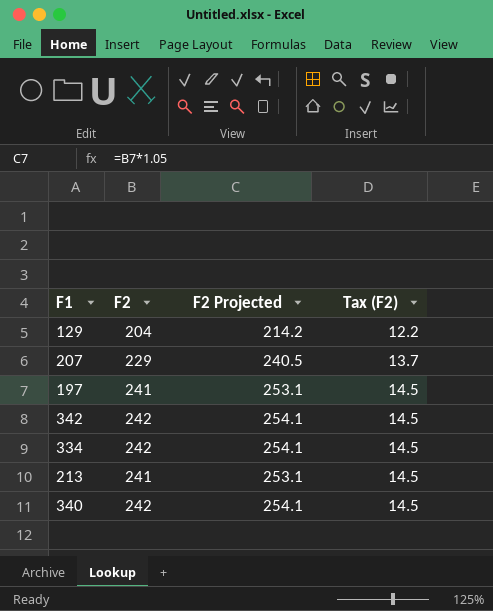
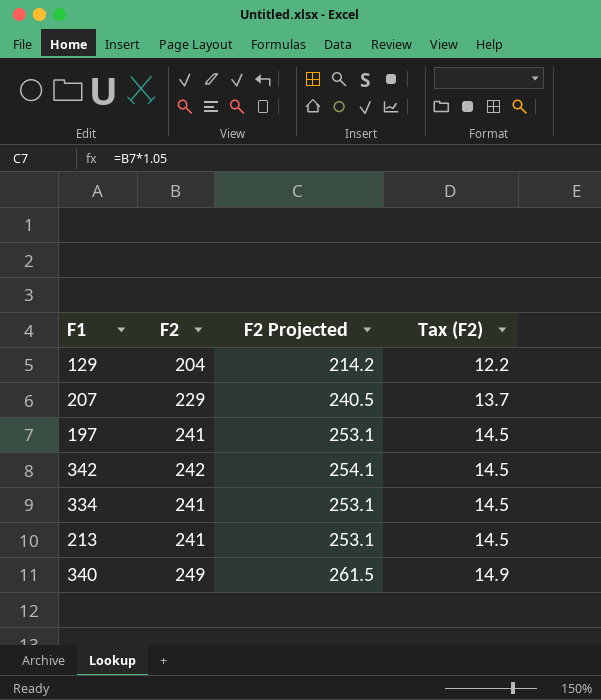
334 | F2: 242 -> 241
334 | F2 Projected: 254.1 -> 253.1
340 | F2: 242 -> 249
340 | F2 Projected: 254.1 -> 261.5
340 | Tax (F2): 14.5 -> 14.9

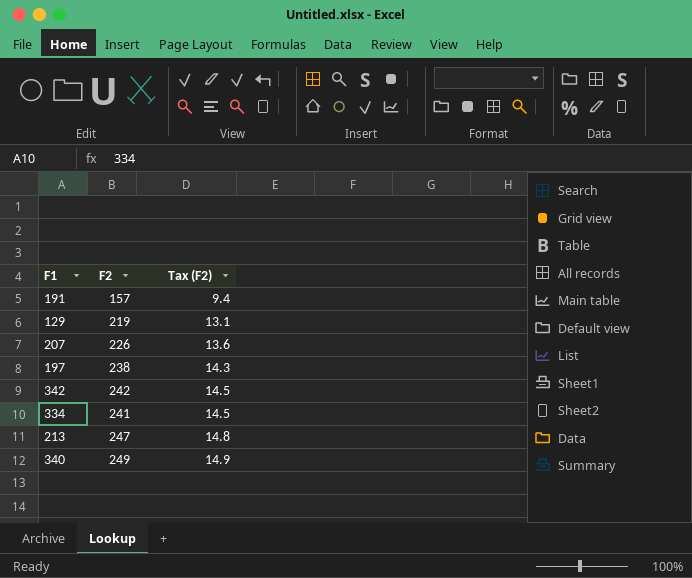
column F2 Projected | formula: [F2] * 1.05 -> none
row 191: none -> 157 | 9.4
129 | F2: 204 -> 219
129 | Tax (F2): 12.2 -> 13.1
207 | F2: 229 -> 226
207 | Tax (F2): 13.7 -> 13.6
197 | F2: 241 -> 238
197 | Tax (F2): 14.5 -> 14.3
213 | F2: 241 -> 247
213 | Tax (F2): 14.5 -> 14.8

